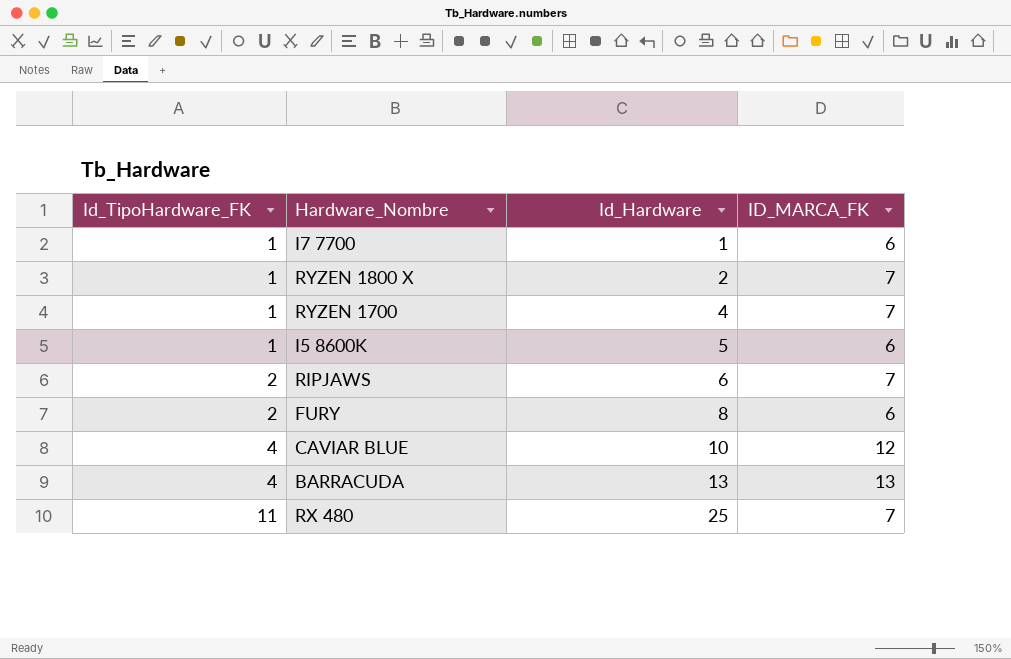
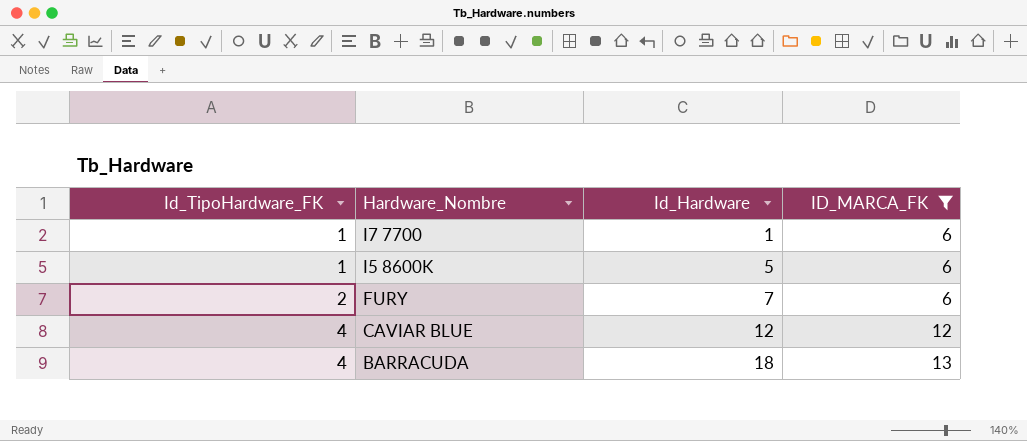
filter: none -> ID_MARCA_FK != 7
FURY | Id_Hardware: 8 -> 7
CAVIAR BLUE | Id_Hardware: 10 -> 12
BARRACUDA | Id_Hardware: 13 -> 18

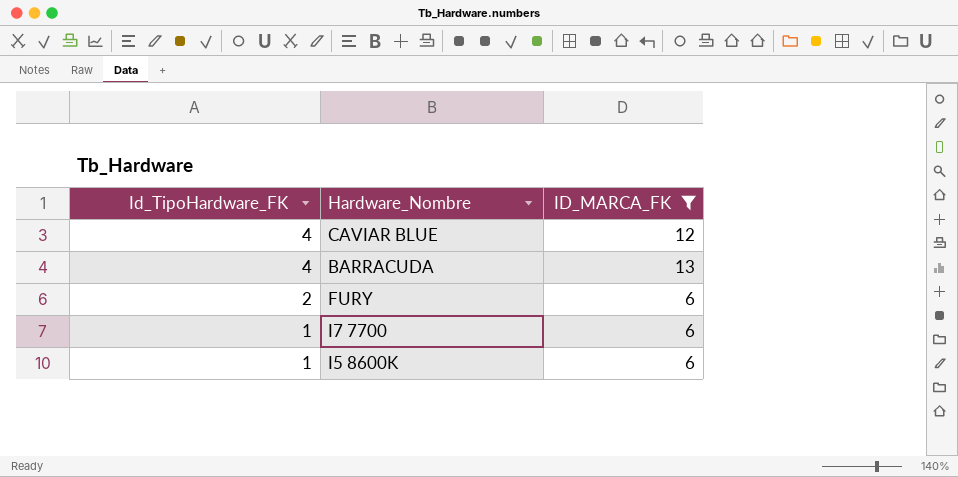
row order: Id_TipoHardware_FK ascending -> Id_TipoHardware_FK descending
column Id_Hardware | position: 3 -> none

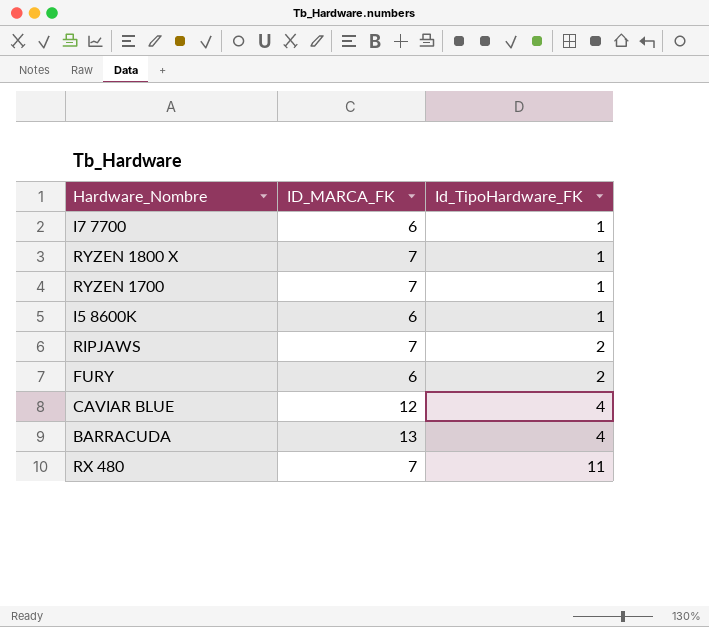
filter: ID_MARCA_FK != 7 -> none
row order: Id_TipoHardware_FK descending -> Id_TipoHardware_FK ascending
column Id_TipoHardware_FK | position: 1 -> 3

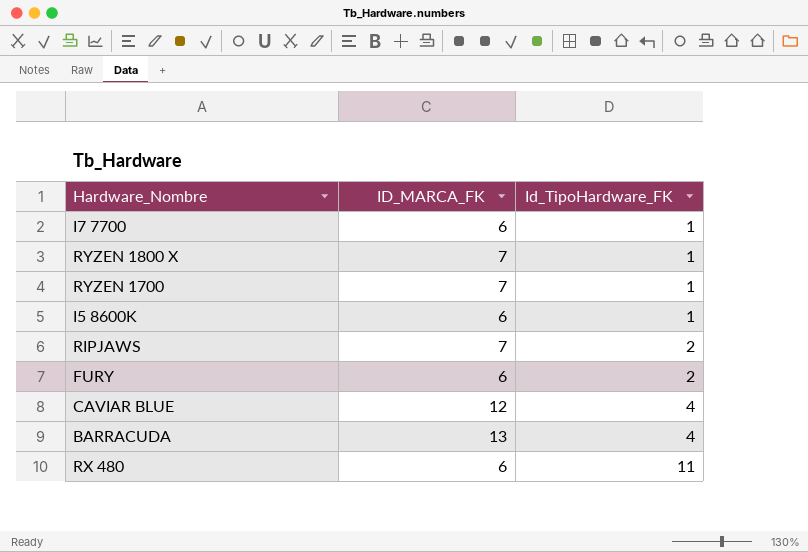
RX 480 | ID_MARCA_FK: 7 -> 6

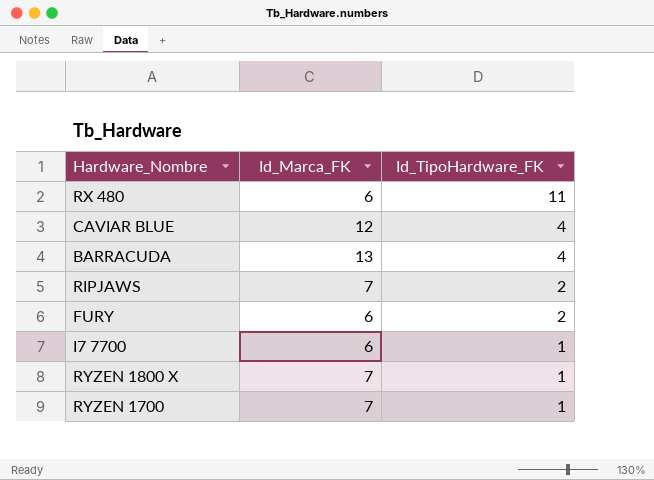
row order: Id_TipoHardware_FK ascending -> Id_TipoHardware_FK descending
column name: ID_MARCA_FK -> Id_Marca_FK
row I5 8600K: 6 | 1 -> none

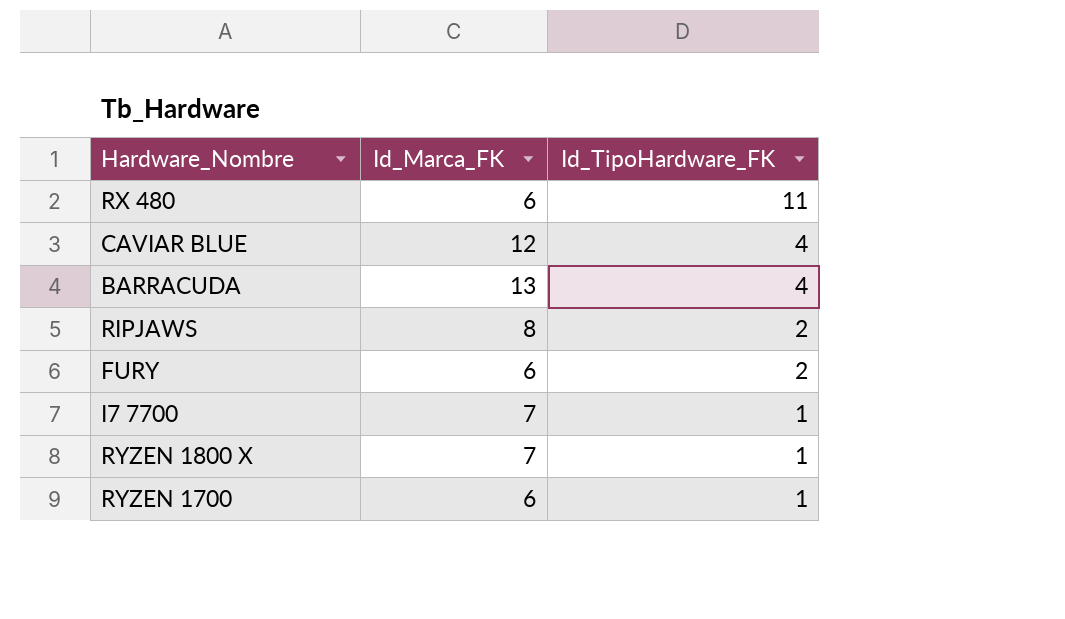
RIPJAWS | Id_Marca_FK: 7 -> 8
I7 7700 | Id_Marca_FK: 6 -> 7
RYZEN 1700 | Id_Marca_FK: 7 -> 6

